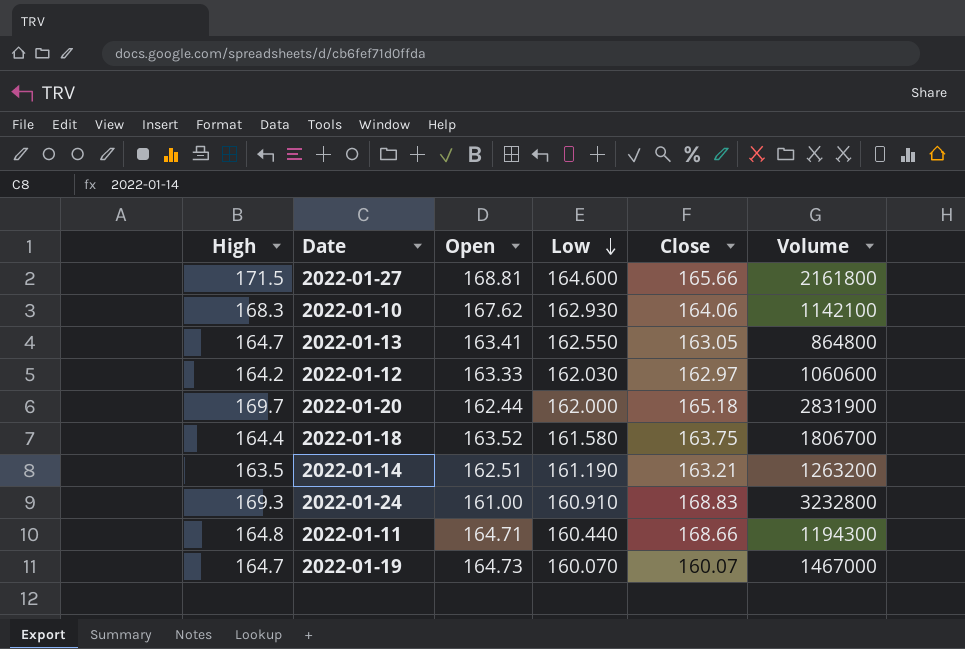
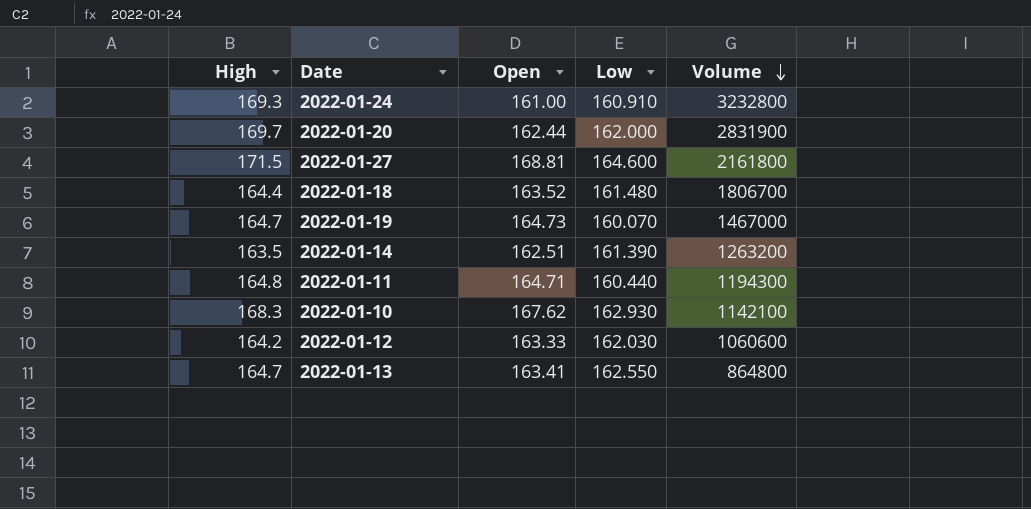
row order: Low descending -> Volume descending
column Close | position: 5 -> none
2022-01-18 | Low: 161.580 -> 161.480
2022-01-14 | Low: 161.190 -> 161.390

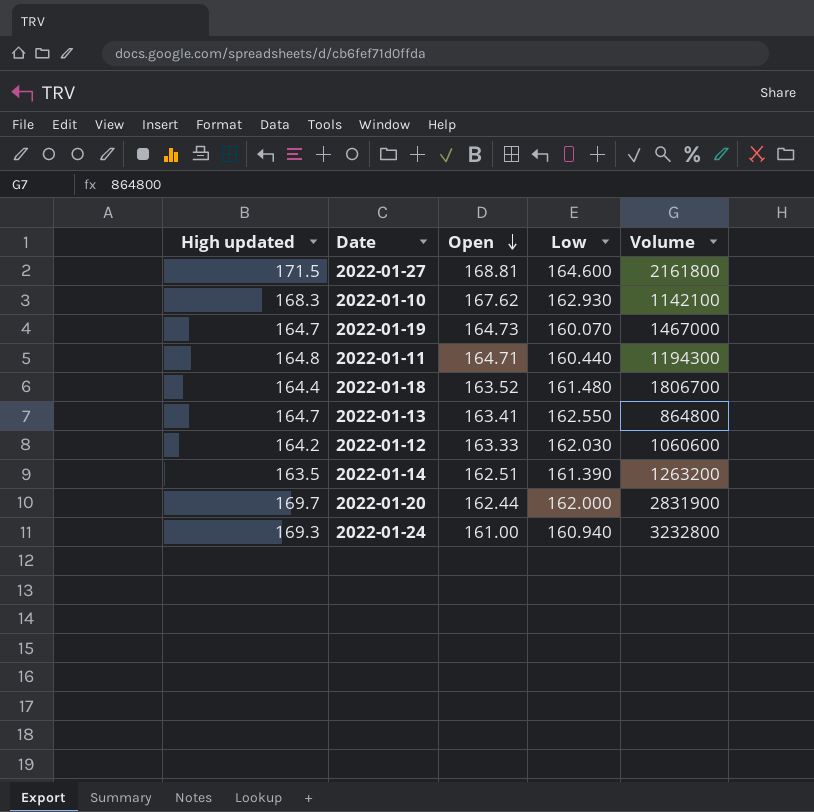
row order: Volume descending -> Open descending
column name: High -> High updated
2022-01-24 | Low: 160.910 -> 160.940

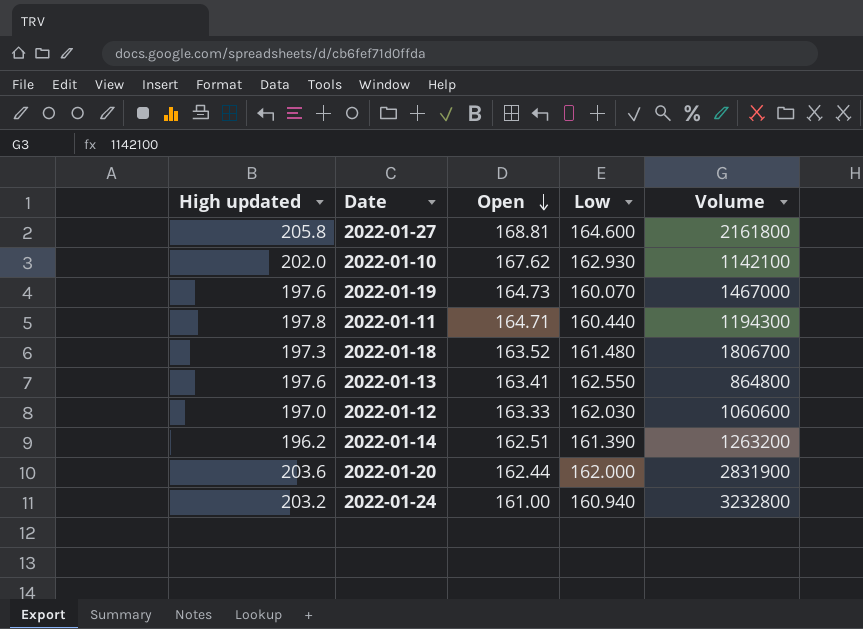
2022-01-27 | High updated: 171.5 -> 205.8
2022-01-10 | High updated: 168.3 -> 202.0
2022-01-19 | High updated: 164.7 -> 197.6
2022-01-11 | High updated: 164.8 -> 197.8
2022-01-18 | High updated: 164.4 -> 197.3
2022-01-13 | High updated: 164.7 -> 197.6
2022-01-12 | High updated: 164.2 -> 197.0
2022-01-14 | High updated: 163.5 -> 196.2
2022-01-20 | High updated: 169.7 -> 203.6
2022-01-24 | High updated: 169.3 -> 203.2

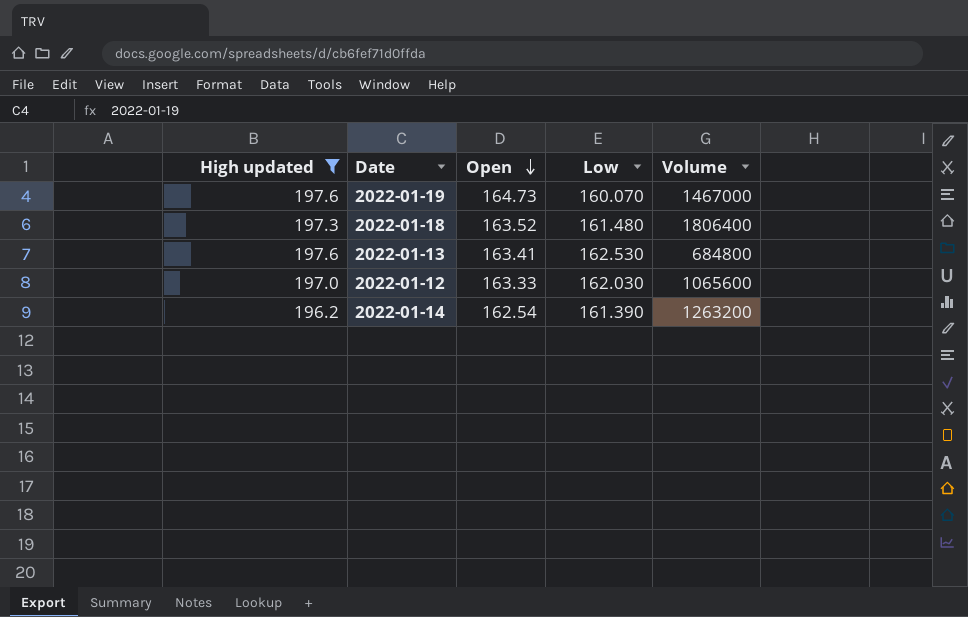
filter: none -> High updated <= 197.6
2022-01-18 | Volume: 1806700 -> 1806400
2022-01-13 | Low: 162.550 -> 162.530
2022-01-13 | Volume: 864800 -> 684800
2022-01-12 | Volume: 1060600 -> 1065600
2022-01-14 | Open: 162.51 -> 162.54

